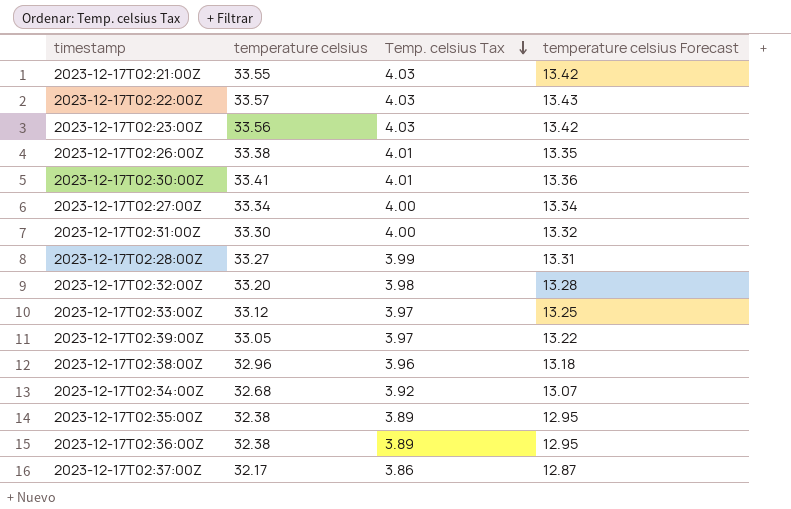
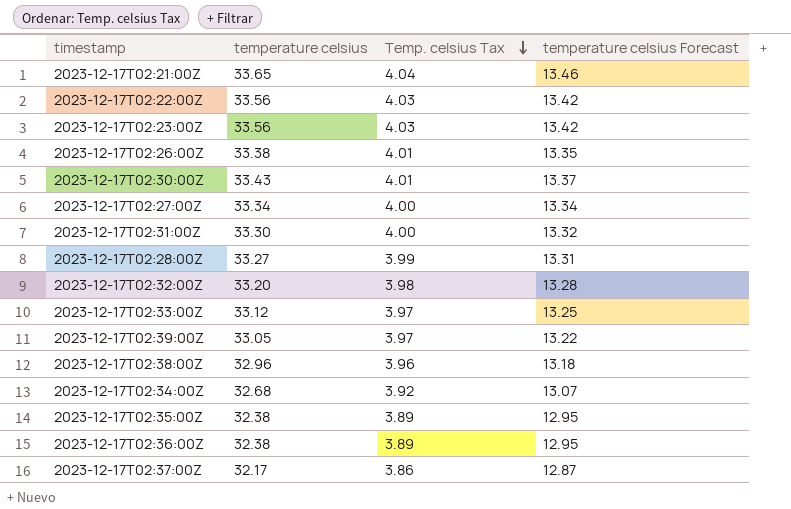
2023-12-17T02:21:00Z | temperature celsius: 33.55 -> 33.65
2023-12-17T02:21:00Z | Temp. celsius Tax: 4.03 -> 4.04
2023-12-17T02:21:00Z | temperature celsius Forecast: 13.42 -> 13.46
2023-12-17T02:22:00Z | temperature celsius: 33.57 -> 33.56
2023-12-17T02:22:00Z | temperature celsius Forecast: 13.43 -> 13.42
2023-12-17T02:30:00Z | temperature celsius: 33.41 -> 33.43
2023-12-17T02:30:00Z | temperature celsius Forecast: 13.36 -> 13.37

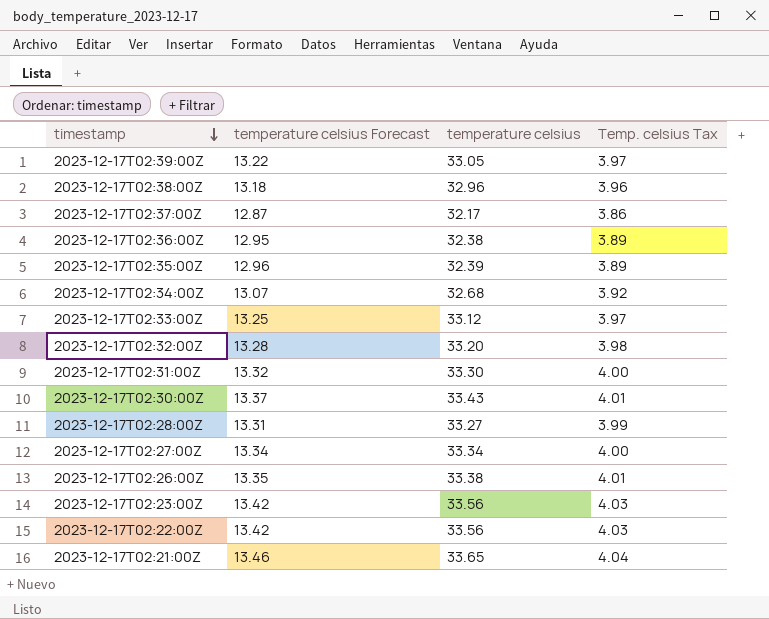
row order: Temp. celsius Tax descending -> timestamp descending
column temperature celsius Forecast | position: 4 -> 2
2023-12-17T02:35:00Z | temperature celsius Forecast: 12.95 -> 12.96
2023-12-17T02:35:00Z | temperature celsius: 32.38 -> 32.39

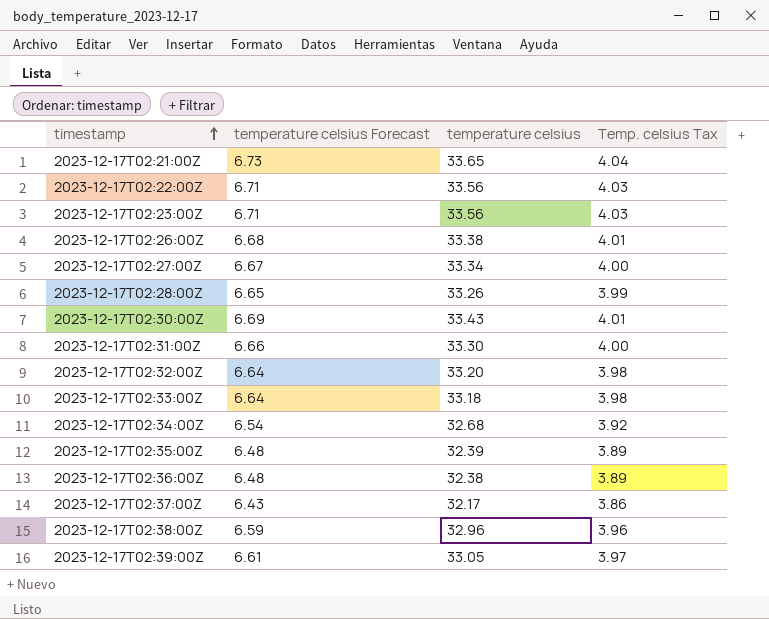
row order: timestamp descending -> timestamp ascending
column temperature celsius Forecast | formula: [temperature celsius] * 0.4 -> [temperature celsius] * 0.2
2023-12-17T02:28:00Z | temperature celsius: 33.27 -> 33.26
2023-12-17T02:33:00Z | temperature celsius: 33.12 -> 33.18
2023-12-17T02:33:00Z | Temp. celsius Tax: 3.97 -> 3.98

